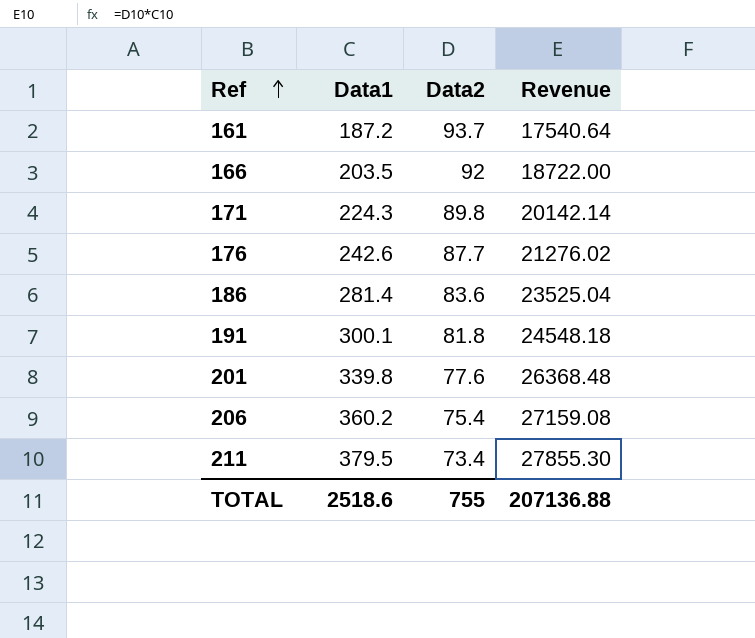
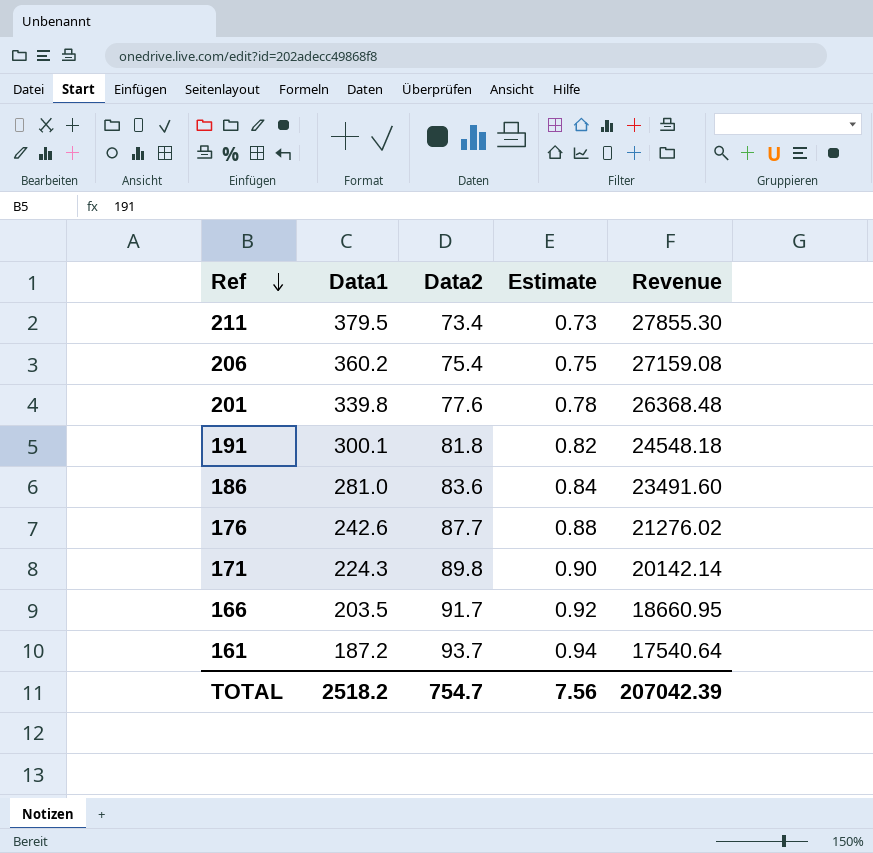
row order: Ref ascending -> Ref descending
column Estimate | formula: none -> [Data2] * 0.01
186 | Data1: 281.4 -> 281.0
186 | Revenue: 23525.04 -> 23491.60
166 | Data2: 92 -> 91.7
166 | Revenue: 18722.00 -> 18660.95
TOTAL | Data1: 2518.6 -> 2518.2
TOTAL | Data2: 755 -> 754.7
TOTAL | Revenue: 207136.88 -> 207042.39

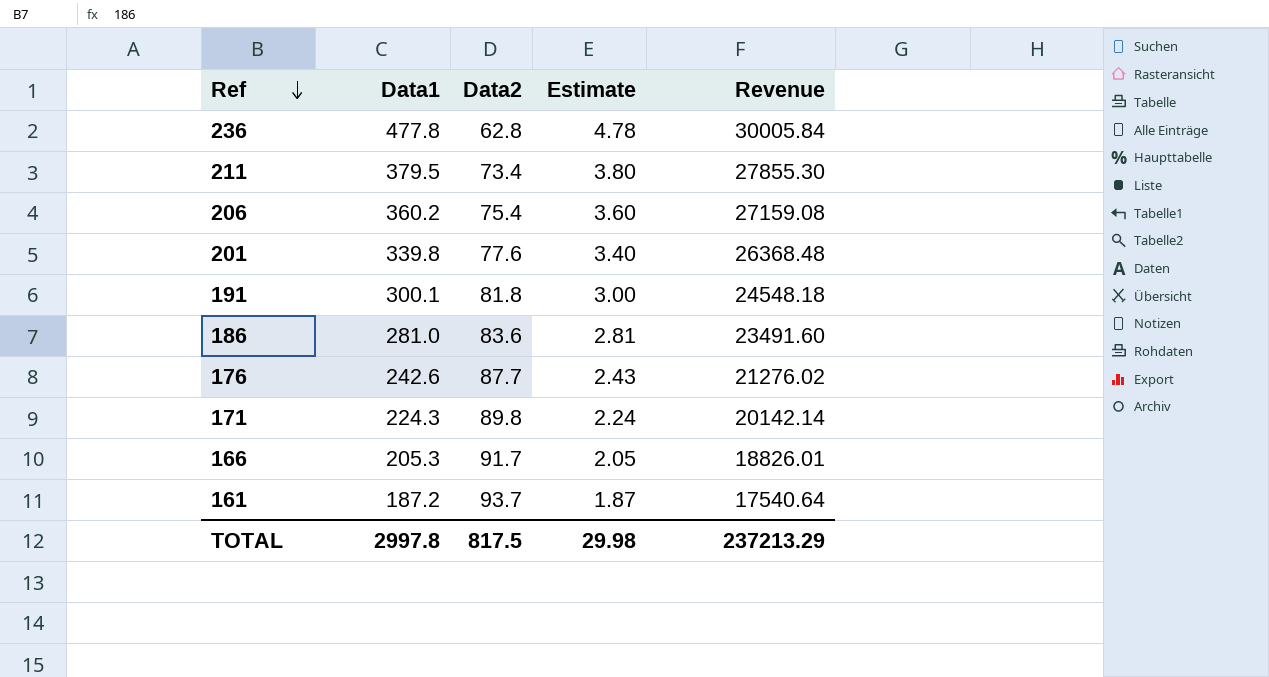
column Estimate | formula: [Data2] * 0.01 -> [Data1] * 0.01
row 236: none -> 477.8 | 62.8 | 4.78 | 30005.84
166 | Data1: 203.5 -> 205.3
166 | Revenue: 18660.95 -> 18826.01
TOTAL | Data1: 2518.2 -> 2997.8
TOTAL | Data2: 754.7 -> 817.5
TOTAL | Estimate: 7.56 -> 29.98
TOTAL | Revenue: 207042.39 -> 237213.29

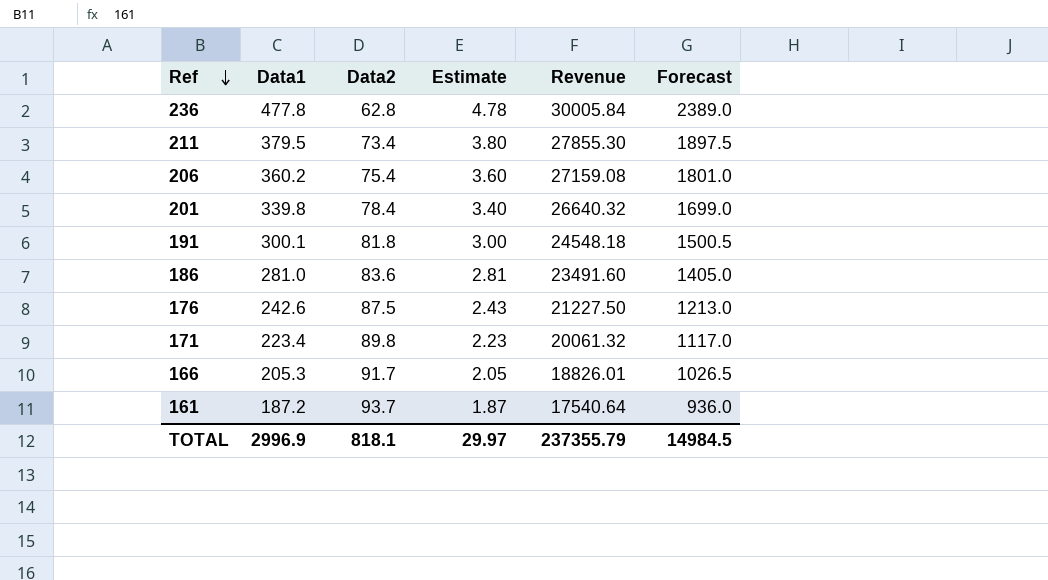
column Forecast | formula: none -> [Data1] * 5
201 | Data2: 77.6 -> 78.4
201 | Revenue: 26368.48 -> 26640.32
176 | Data2: 87.7 -> 87.5
176 | Revenue: 21276.02 -> 21227.50
171 | Data1: 224.3 -> 223.4
171 | Estimate: 2.24 -> 2.23
171 | Revenue: 20142.14 -> 20061.32
TOTAL | Data1: 2997.8 -> 2996.9
TOTAL | Data2: 817.5 -> 818.1
TOTAL | Estimate: 29.98 -> 29.97
TOTAL | Revenue: 237213.29 -> 237355.79

